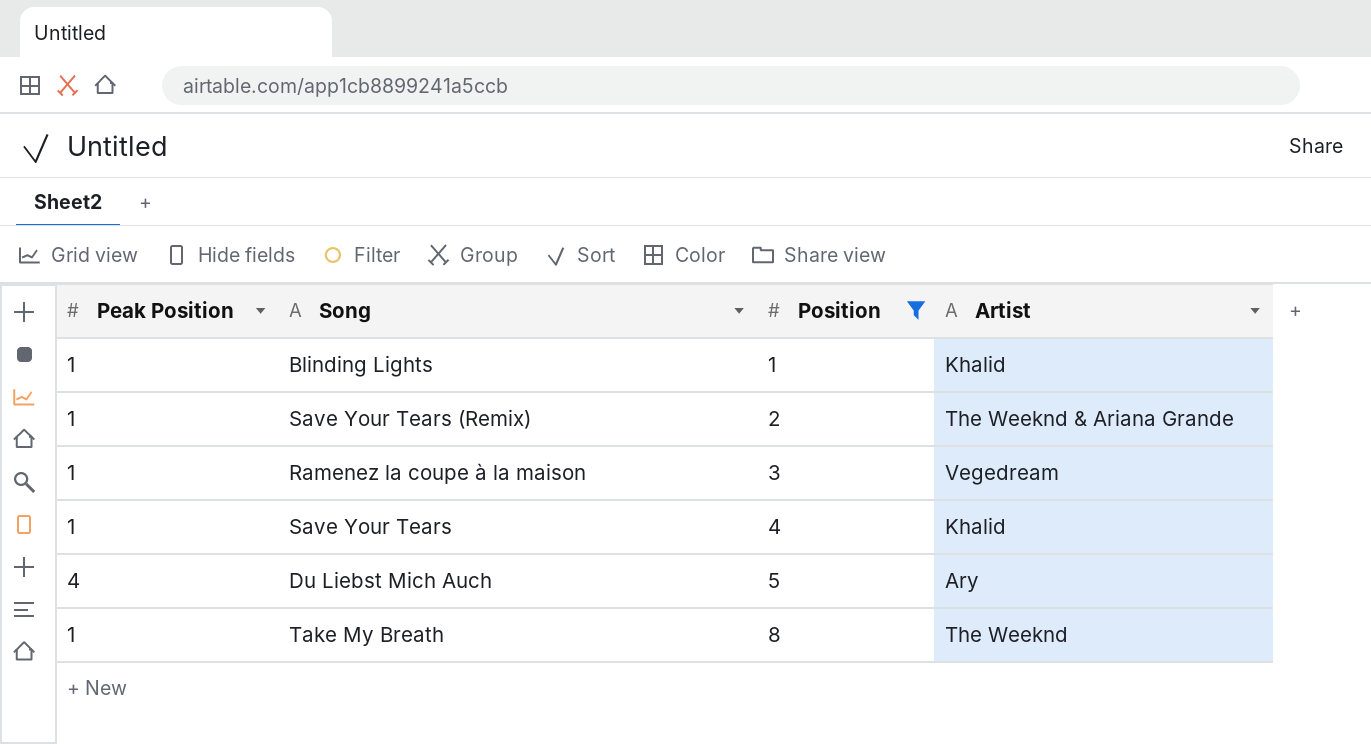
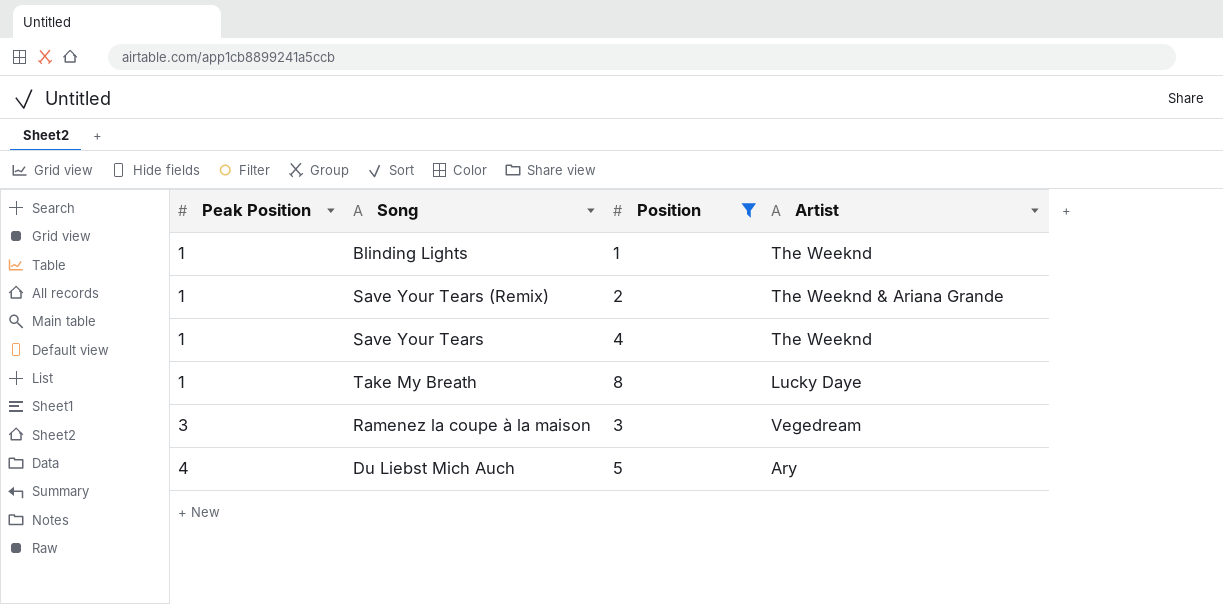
row order: Position ascending -> Peak Position ascending
Blinding Lights | Artist: Khalid -> The Weeknd
Save Your Tears | Artist: Khalid -> The Weeknd
Take My Breath | Artist: The Weeknd -> Lucky Daye
Ramenez la coupe à la maison | Peak Position: 1 -> 3

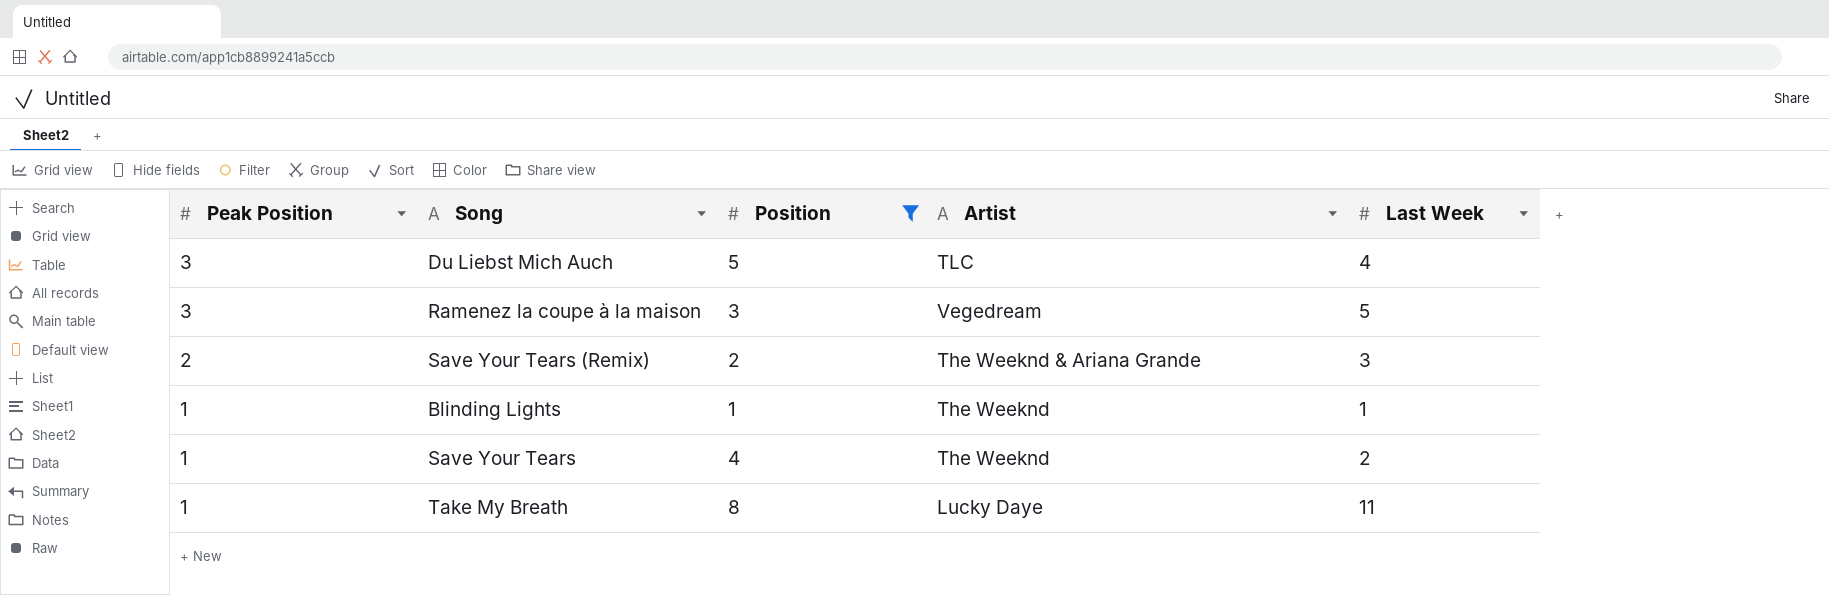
row order: Peak Position ascending -> Peak Position descending
column Last Week | position: none -> 5
Du Liebst Mich Auch | Peak Position: 4 -> 3
Du Liebst Mich Auch | Artist: Ary -> TLC
Save Your Tears (Remix) | Peak Position: 1 -> 2

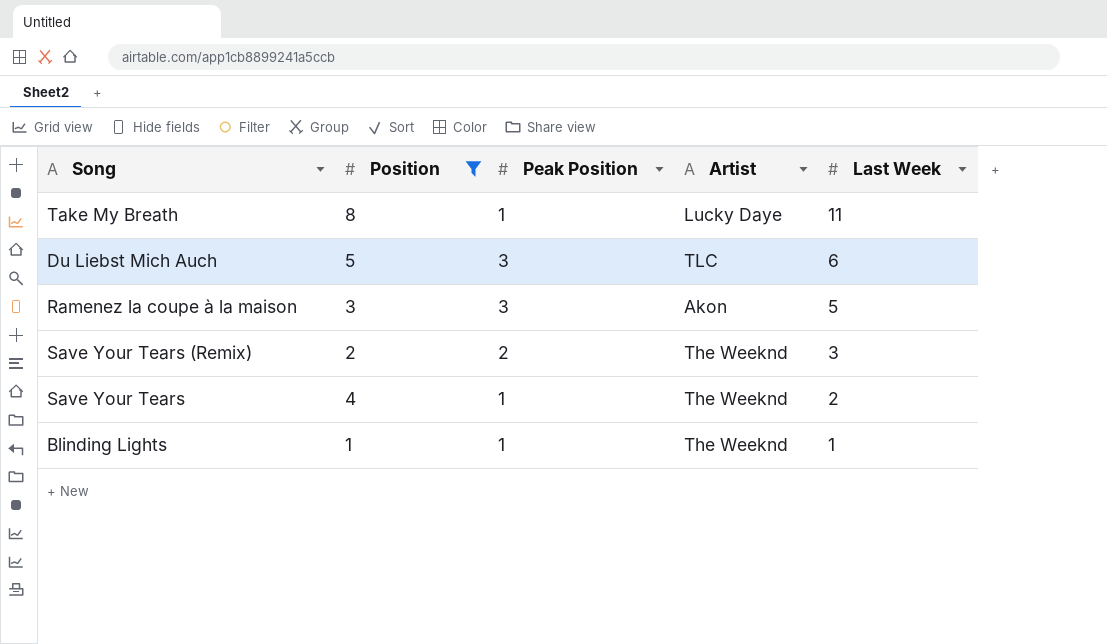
row order: Peak Position descending -> Last Week descending
column Peak Position | position: 1 -> 3
Du Liebst Mich Auch | Last Week: 4 -> 6
Ramenez la coupe à la maison | Artist: Vegedream -> Akon
Save Your Tears (Remix) | Artist: The Weeknd & Ariana Grande -> The Weeknd

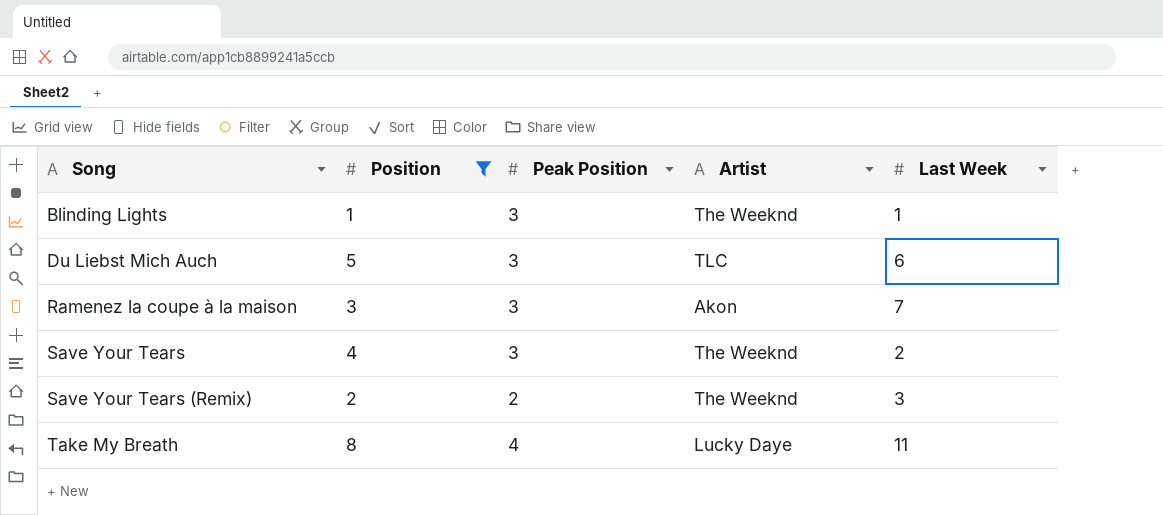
row order: Last Week descending -> Song ascending
Blinding Lights | Peak Position: 1 -> 3
Ramenez la coupe à la maison | Last Week: 5 -> 7
Save Your Tears | Peak Position: 1 -> 3
Take My Breath | Peak Position: 1 -> 4

